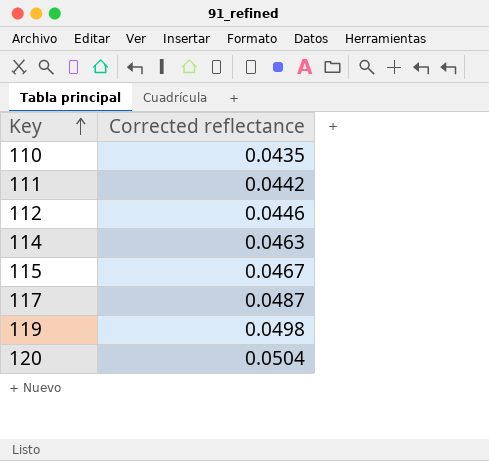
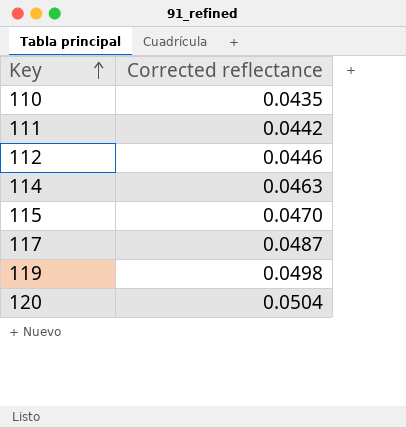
115 | Corrected reflectance: 0.0467 -> 0.0470

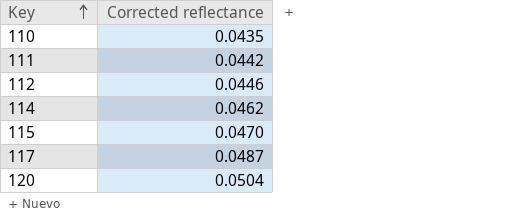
row 119: 0.0498 -> none
114 | Corrected reflectance: 0.0463 -> 0.0462

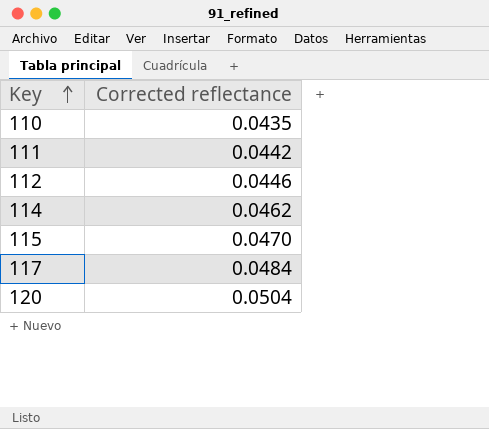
117 | Corrected reflectance: 0.0487 -> 0.0484

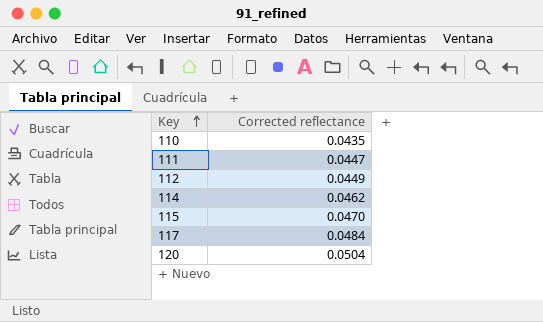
111 | Corrected reflectance: 0.0442 -> 0.0447
112 | Corrected reflectance: 0.0446 -> 0.0449

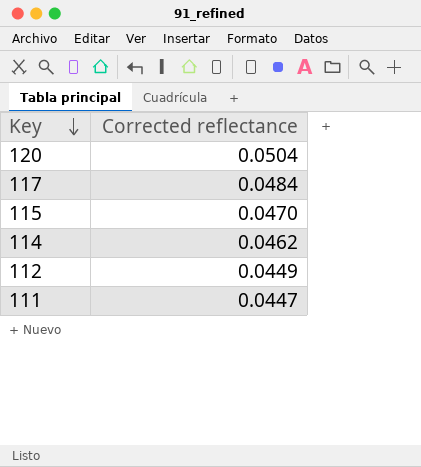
row order: Key ascending -> Key descending
row 110: 0.0435 -> none

